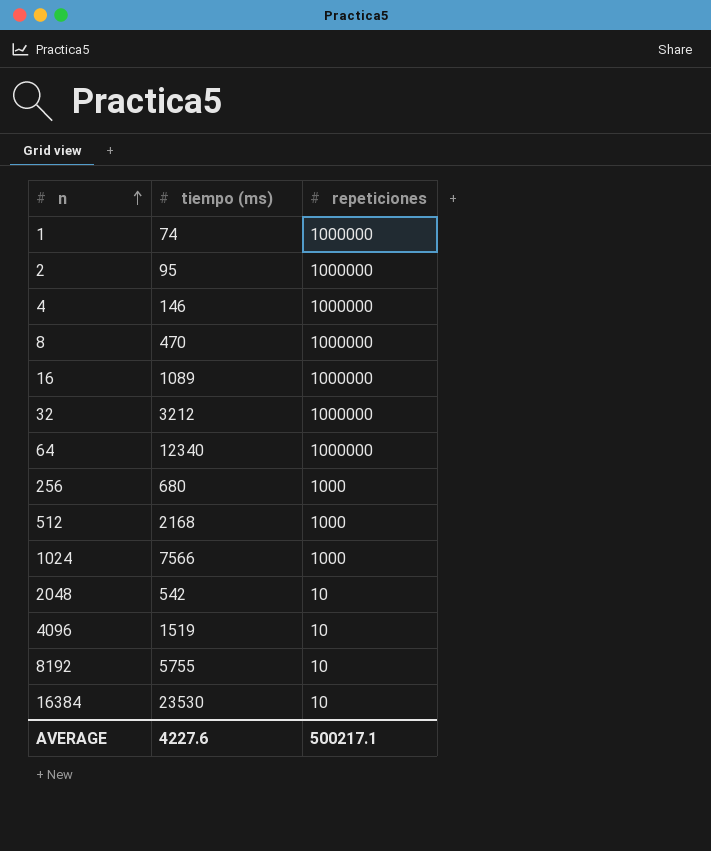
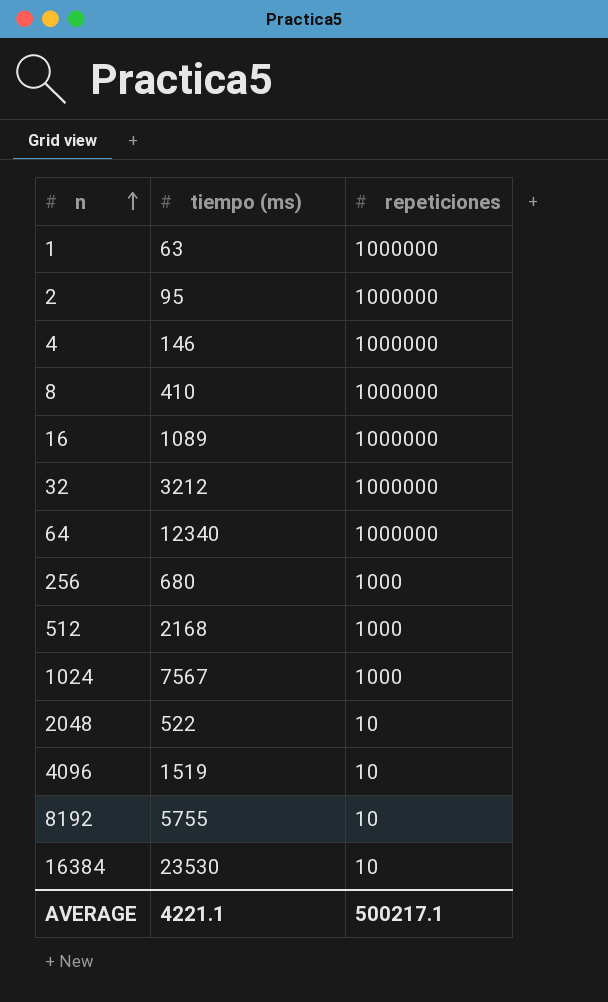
1 | tiempo (ms): 74 -> 63
8 | tiempo (ms): 470 -> 410
1024 | tiempo (ms): 7566 -> 7567
2048 | tiempo (ms): 542 -> 522
AVERAGE | tiempo (ms): 4227.6 -> 4221.1

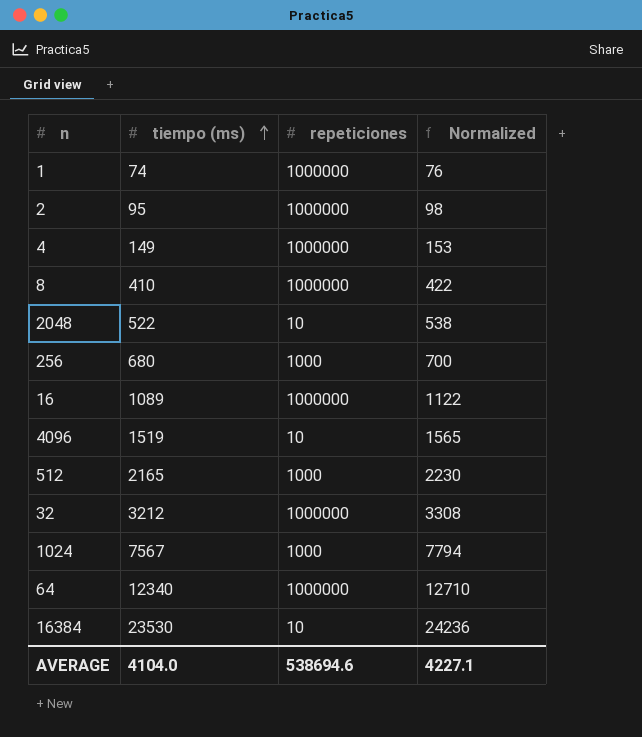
row order: n ascending -> tiempo (ms) ascending
column Normalized | formula: none -> [tiempo (ms)] * 1.03
row 8192: 5755 | 10 -> none
1 | tiempo (ms): 63 -> 74
4 | tiempo (ms): 146 -> 149
512 | tiempo (ms): 2168 -> 2165
AVERAGE | tiempo (ms): 4221.1 -> 4104.0
AVERAGE | repeticiones: 500217.1 -> 538694.6

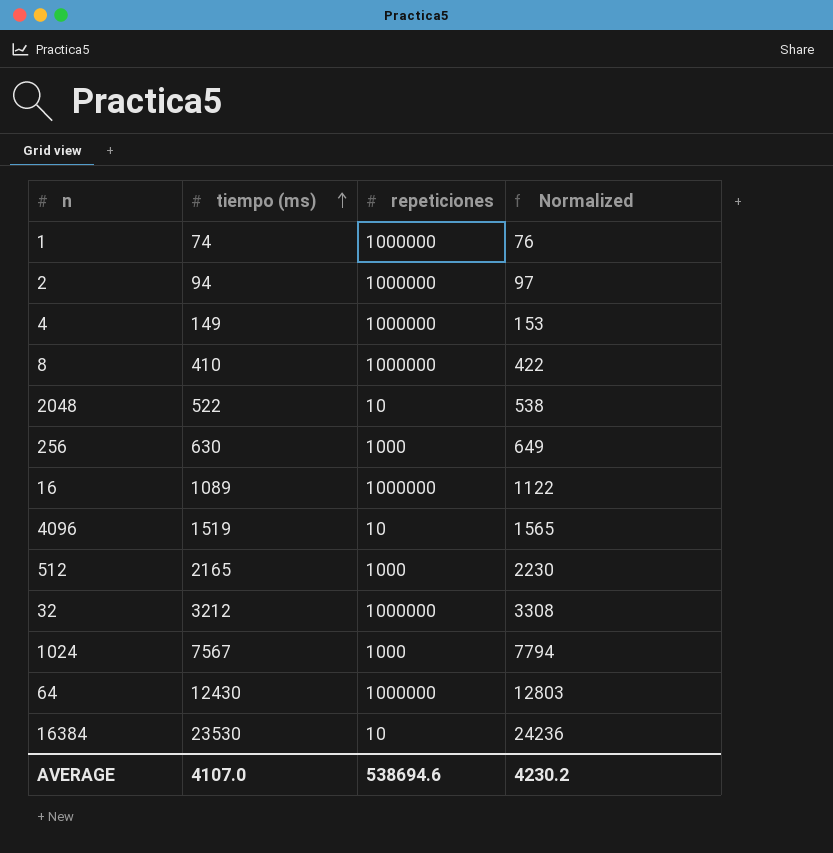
2 | tiempo (ms): 95 -> 94
2 | Normalized: 98 -> 97
256 | tiempo (ms): 680 -> 630
256 | Normalized: 700 -> 649
64 | tiempo (ms): 12340 -> 12430
64 | Normalized: 12710 -> 12803
AVERAGE | tiempo (ms): 4104.0 -> 4107.0
AVERAGE | Normalized: 4227.1 -> 4230.2

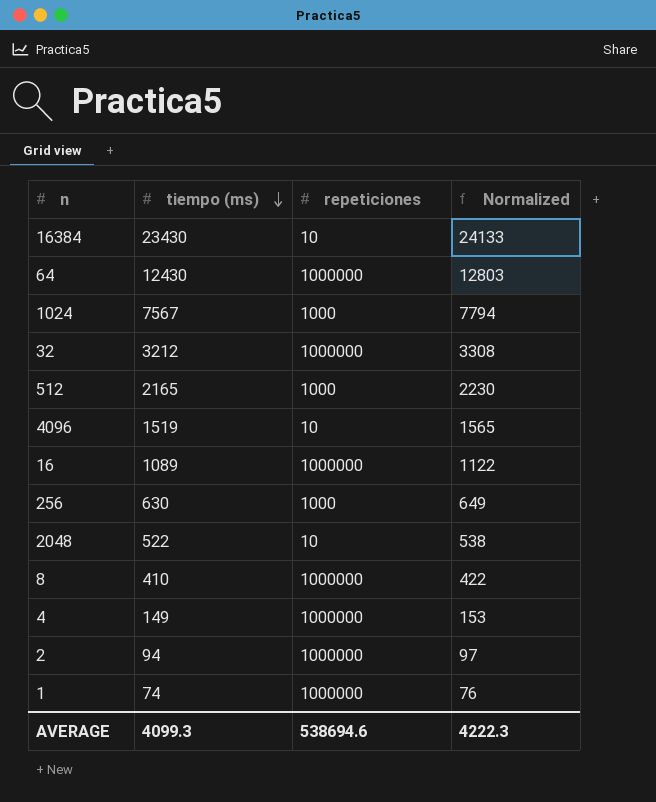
row order: tiempo (ms) ascending -> tiempo (ms) descending
16384 | tiempo (ms): 23530 -> 23430
16384 | Normalized: 24236 -> 24133
AVERAGE | tiempo (ms): 4107.0 -> 4099.3
AVERAGE | Normalized: 4230.2 -> 4222.3

